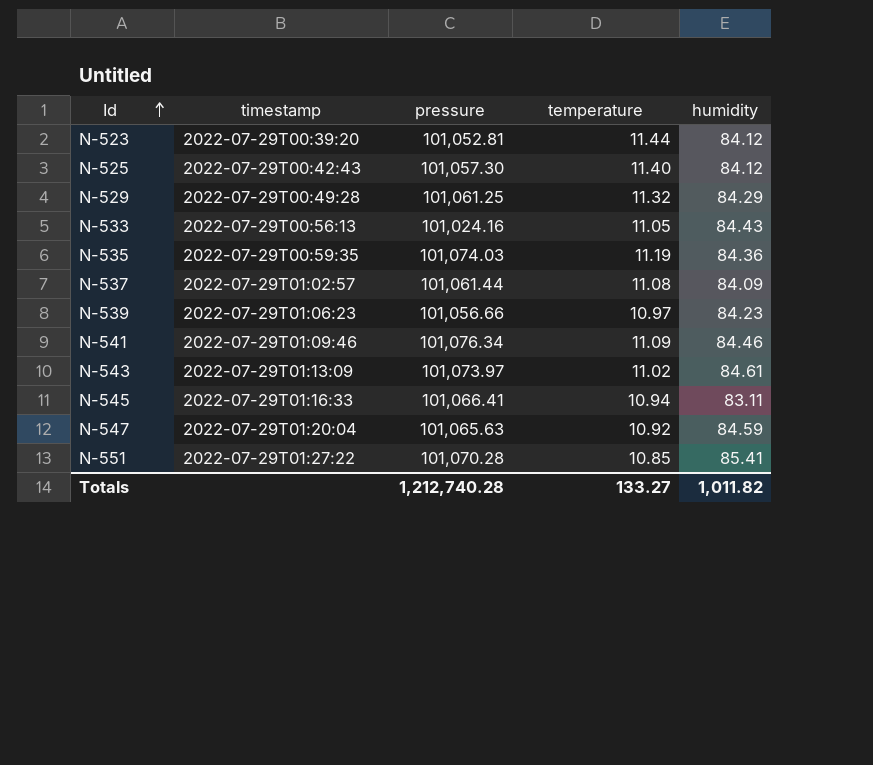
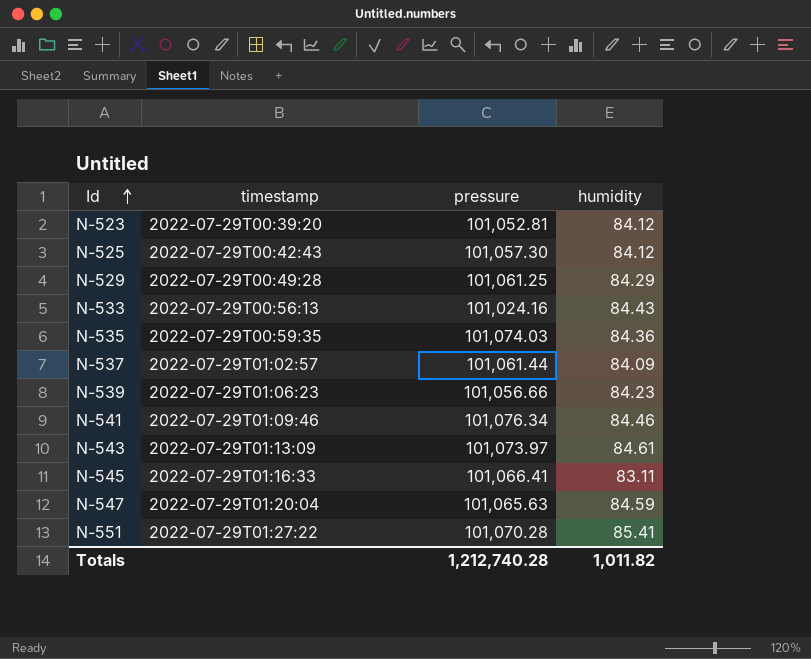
column temperature | position: 4 -> none

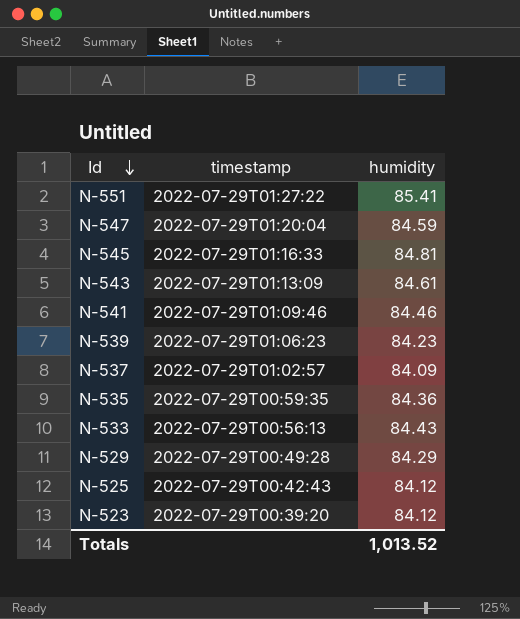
row order: Id ascending -> Id descending
column pressure | position: 3 -> none
N-545 | humidity: 83.11 -> 84.81
Totals | humidity: 1,011.82 -> 1,013.52

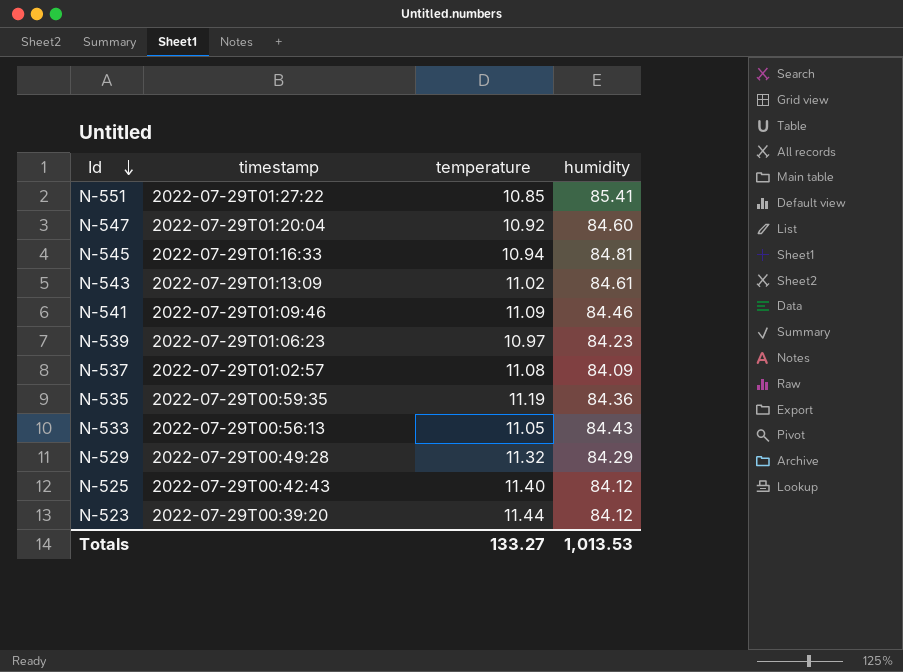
column temperature | position: none -> 3
N-547 | humidity: 84.59 -> 84.60
Totals | humidity: 1,013.52 -> 1,013.53

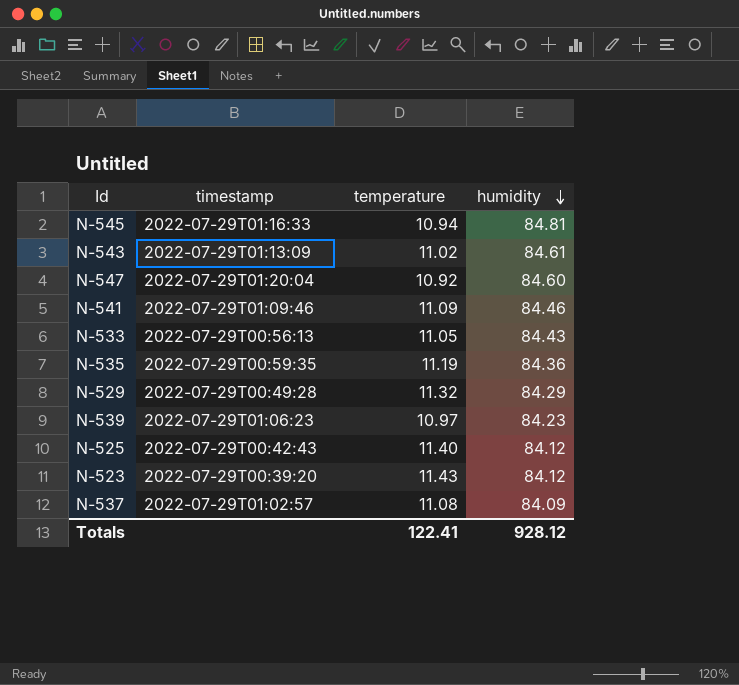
row order: Id descending -> humidity descending
row N-551: 2022-07-29T01:27:22 | 10.85 | 85.41 -> none
N-523 | temperature: 11.44 -> 11.43
Totals | temperature: 133.27 -> 122.41
Totals | humidity: 1,013.53 -> 928.12

